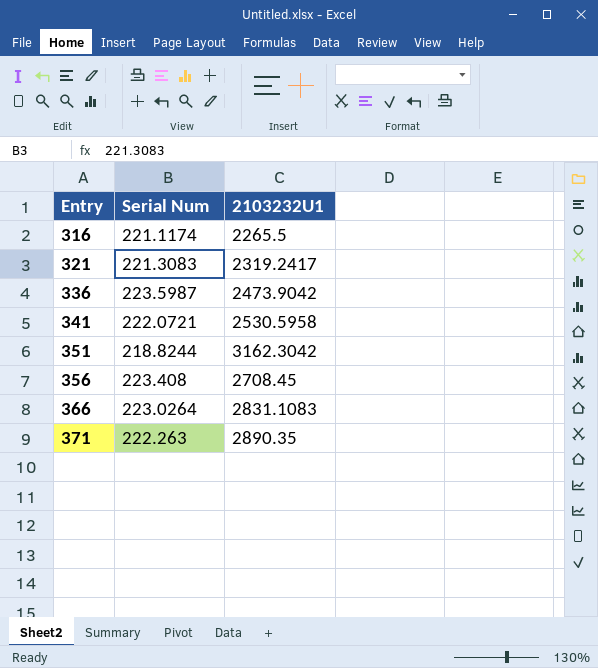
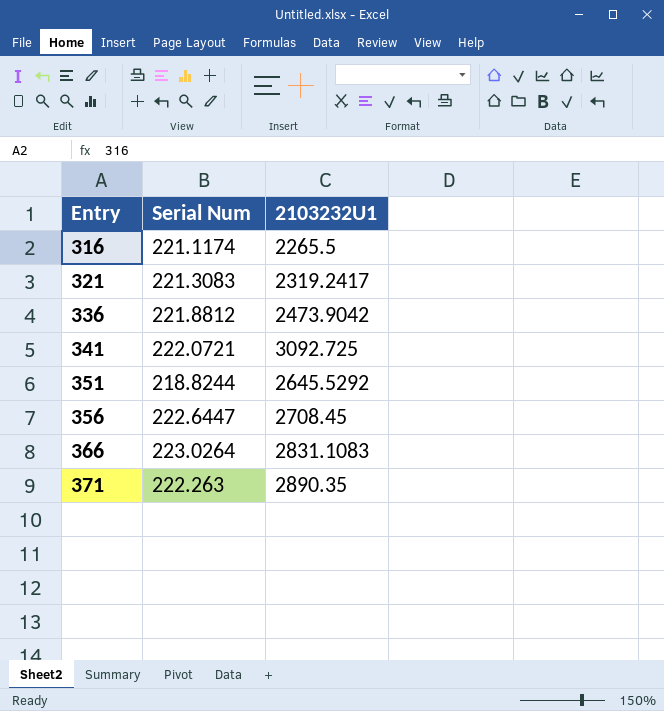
336 | Serial Num: 223.5987 -> 221.8812
341 | 2103232U1: 2530.5958 -> 3092.725
351 | 2103232U1: 3162.3042 -> 2645.5292
356 | Serial Num: 223.408 -> 222.6447

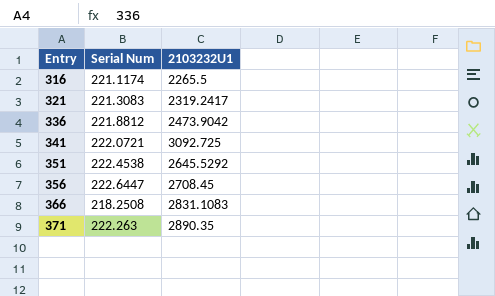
351 | Serial Num: 218.8244 -> 222.4538
366 | Serial Num: 223.0264 -> 218.2508

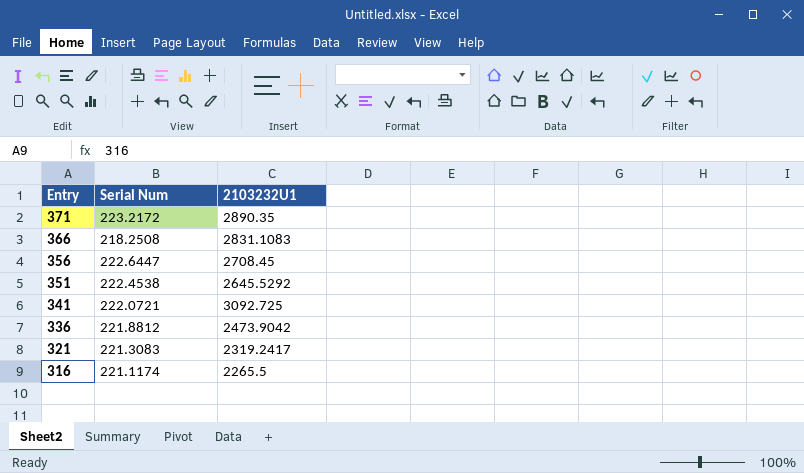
row order: Entry ascending -> Entry descending
371 | Serial Num: 222.263 -> 223.2172

